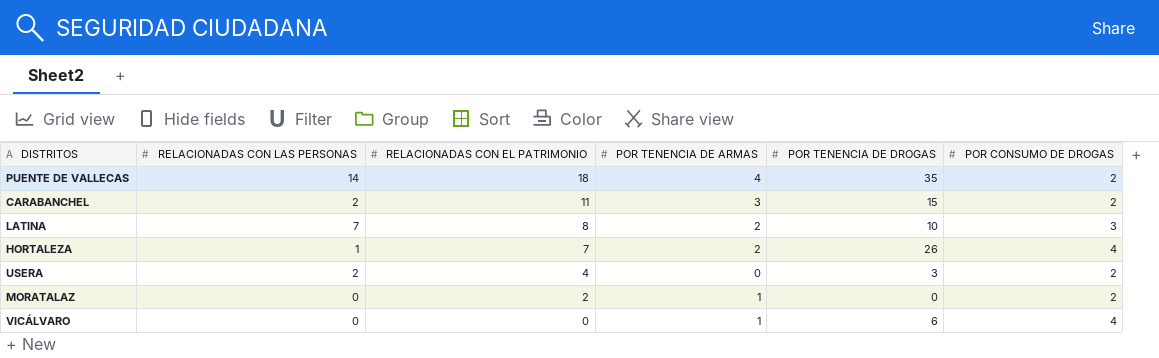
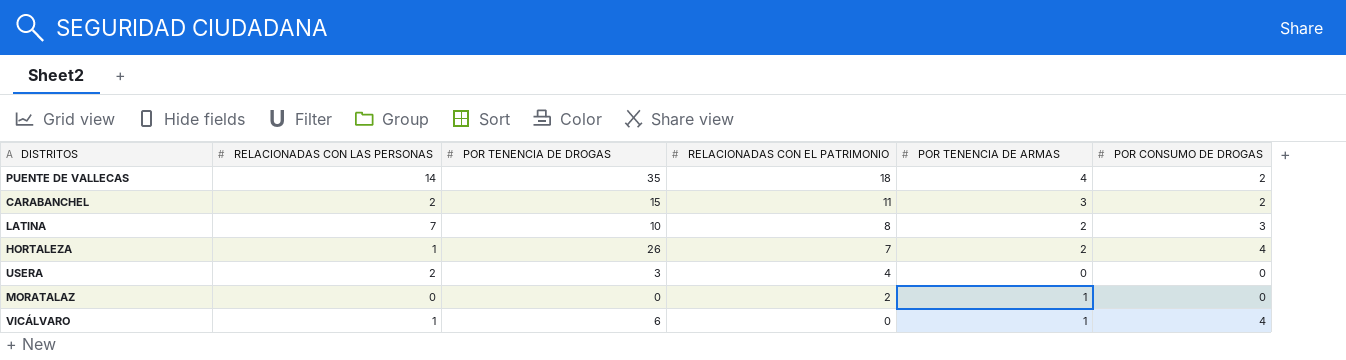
column POR TENENCIA DE DROGAS | position: 5 -> 3
USERA | POR CONSUMO DE DROGAS: 2 -> 0
MORATALAZ | POR CONSUMO DE DROGAS: 2 -> 0
VICÁLVARO | RELACIONADAS CON LAS PERSONAS: 0 -> 1

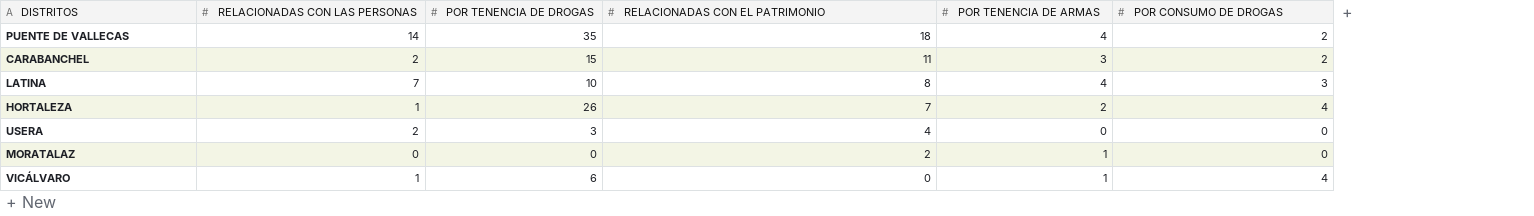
LATINA | POR TENENCIA DE ARMAS: 2 -> 4

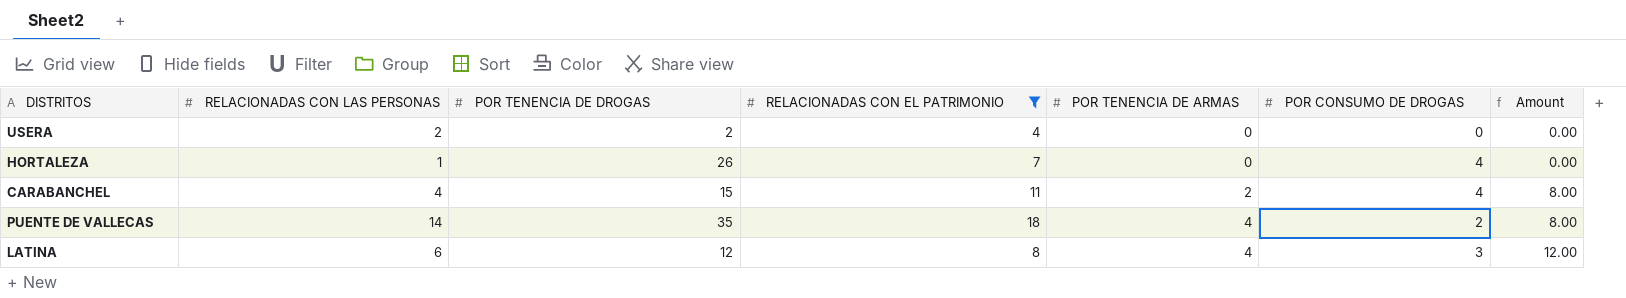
filter: none -> RELACIONADAS CON EL PATRIMONIO >= 4
row order: RELACIONADAS CON EL PATRIMONIO descending -> POR TENENCIA DE ARMAS ascending
column Amount | formula: none -> [POR TENENCIA DE ARMAS] * [POR CONSUMO DE DROGAS]
USERA | POR TENENCIA DE DROGAS: 3 -> 2
HORTALEZA | POR TENENCIA DE ARMAS: 2 -> 0
CARABANCHEL | RELACIONADAS CON LAS PERSONAS: 2 -> 4
CARABANCHEL | POR TENENCIA DE ARMAS: 3 -> 2
CARABANCHEL | POR CONSUMO DE DROGAS: 2 -> 4
LATINA | RELACIONADAS CON LAS PERSONAS: 7 -> 6
LATINA | POR TENENCIA DE DROGAS: 10 -> 12

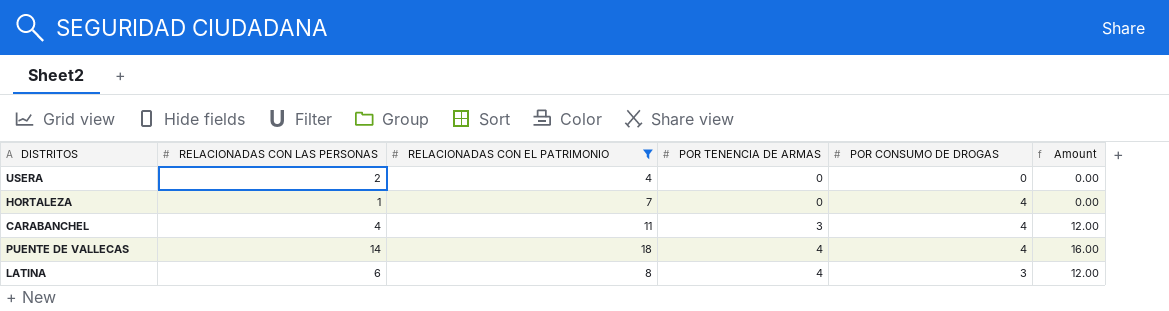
column POR TENENCIA DE DROGAS | position: 3 -> none
CARABANCHEL | POR TENENCIA DE ARMAS: 2 -> 3
CARABANCHEL | Amount: 8.00 -> 12.00
PUENTE DE VALLECAS | POR CONSUMO DE DROGAS: 2 -> 4
PUENTE DE VALLECAS | Amount: 8.00 -> 16.00

